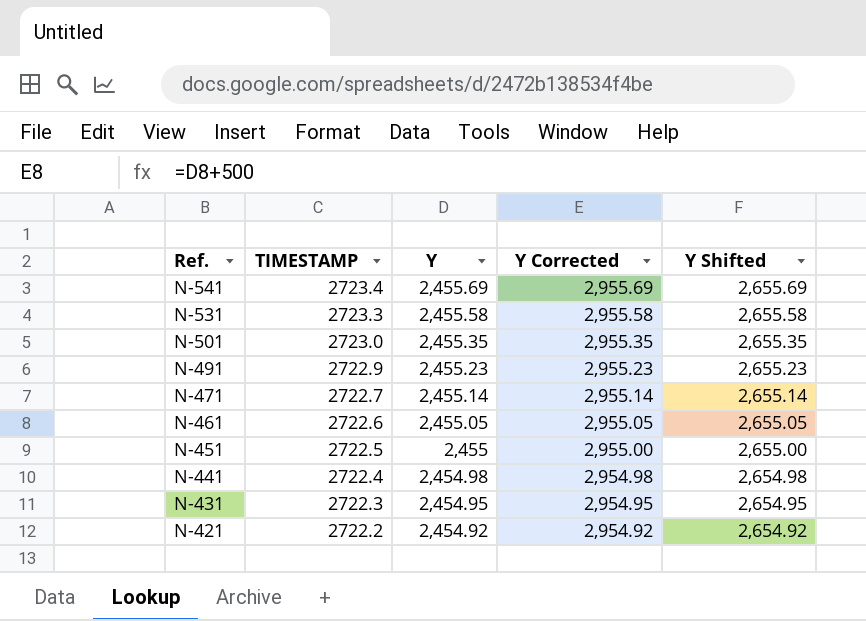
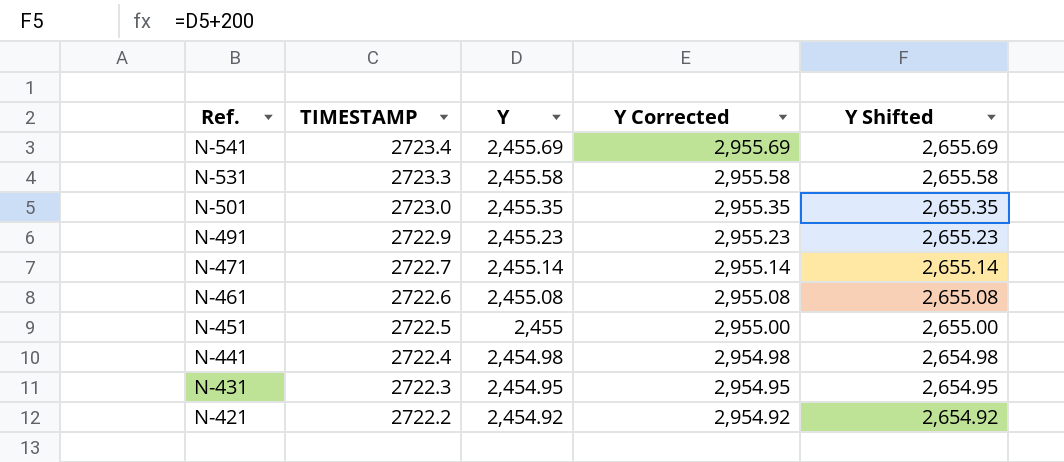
N-461 | Y: 2,455.05 -> 2,455.08
N-461 | Y Corrected: 2,955.05 -> 2,955.08
N-461 | Y Shifted: 2,655.05 -> 2,655.08

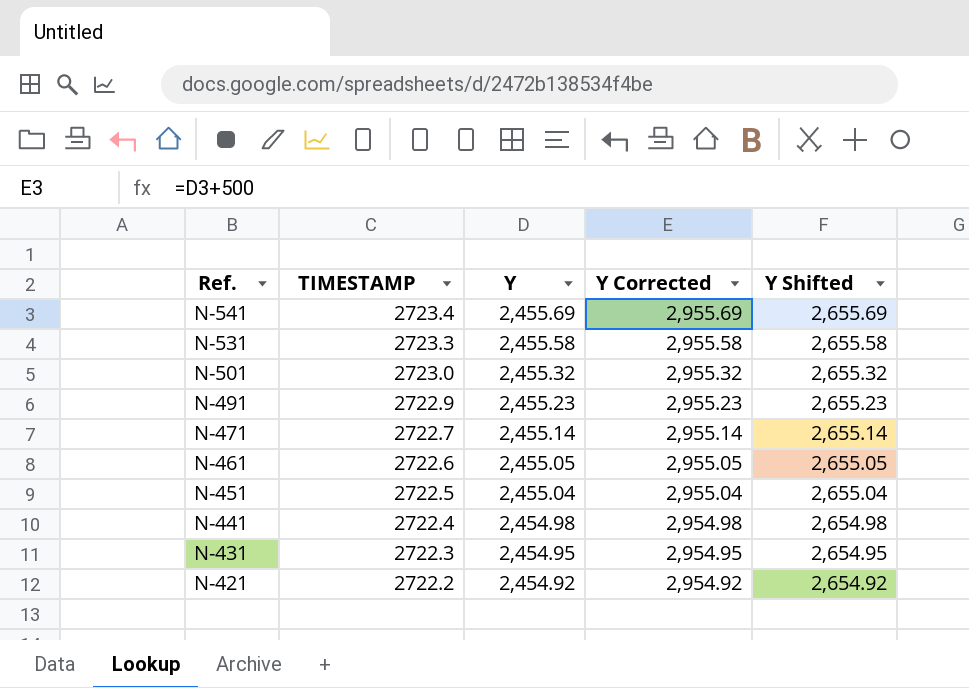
N-501 | Y: 2,455.35 -> 2,455.32
N-501 | Y Corrected: 2,955.35 -> 2,955.32
N-501 | Y Shifted: 2,655.35 -> 2,655.32
N-461 | Y: 2,455.08 -> 2,455.05
N-461 | Y Corrected: 2,955.08 -> 2,955.05
N-461 | Y Shifted: 2,655.08 -> 2,655.05
N-451 | Y: 2,455 -> 2,455.04
N-451 | Y Corrected: 2,955.00 -> 2,955.04
N-451 | Y Shifted: 2,655.00 -> 2,655.04

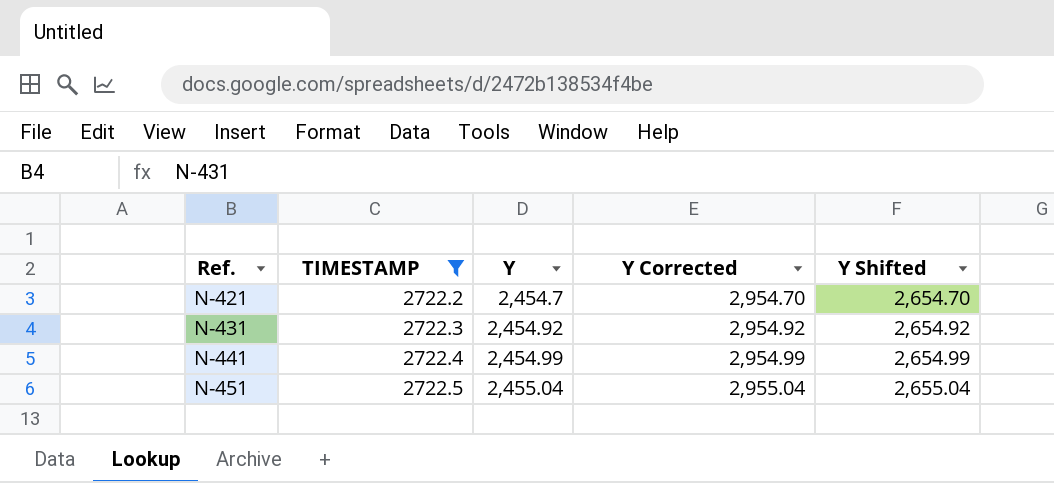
filter: none -> TIMESTAMP <= 2722.5
row order: Ref. descending -> Ref. ascending
N-421 | Y: 2,454.92 -> 2,454.7
N-421 | Y Corrected: 2,954.92 -> 2,954.70
N-421 | Y Shifted: 2,654.92 -> 2,654.70
N-431 | Y: 2,454.95 -> 2,454.92
N-431 | Y Corrected: 2,954.95 -> 2,954.92
N-431 | Y Shifted: 2,654.95 -> 2,654.92
N-441 | Y: 2,454.98 -> 2,454.99
N-441 | Y Corrected: 2,954.98 -> 2,954.99
N-441 | Y Shifted: 2,654.98 -> 2,654.99

